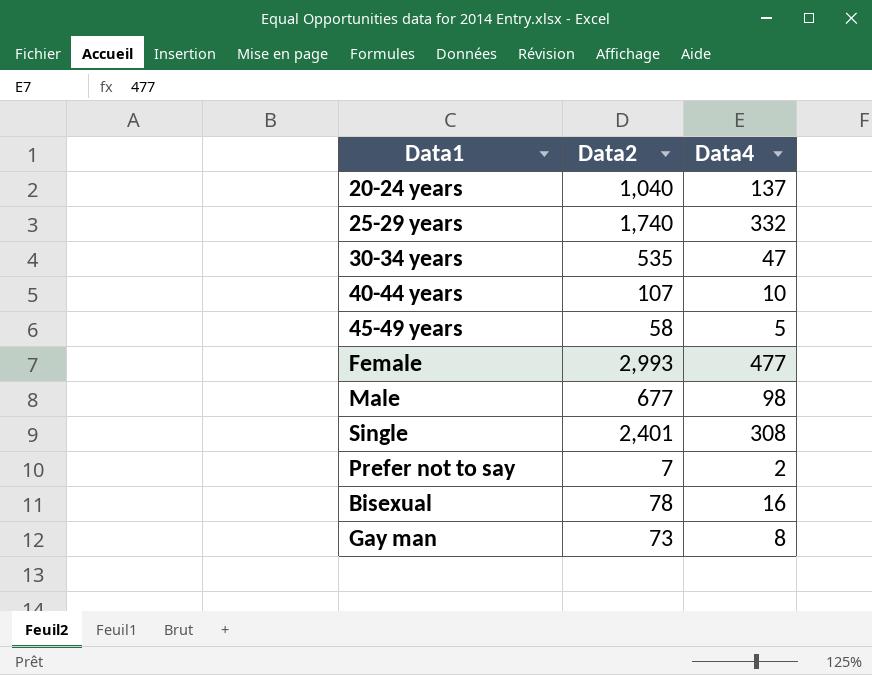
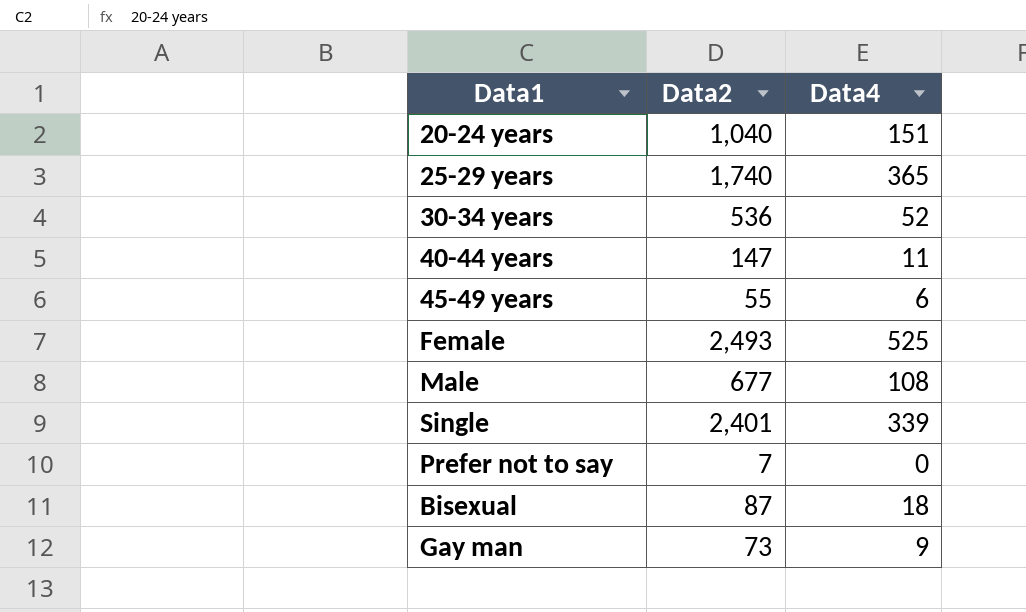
20-24 years | Data4: 137 -> 151
25-29 years | Data4: 332 -> 365
30-34 years | Data2: 535 -> 536
30-34 years | Data4: 47 -> 52
40-44 years | Data2: 107 -> 147
40-44 years | Data4: 10 -> 11
45-49 years | Data2: 58 -> 55
45-49 years | Data4: 5 -> 6
Female | Data2: 2,993 -> 2,493
Female | Data4: 477 -> 525
Male | Data4: 98 -> 108
Single | Data4: 308 -> 339
Prefer not to say | Data4: 2 -> 0
Bisexual | Data2: 78 -> 87
Bisexual | Data4: 16 -> 18
Gay man | Data4: 8 -> 9

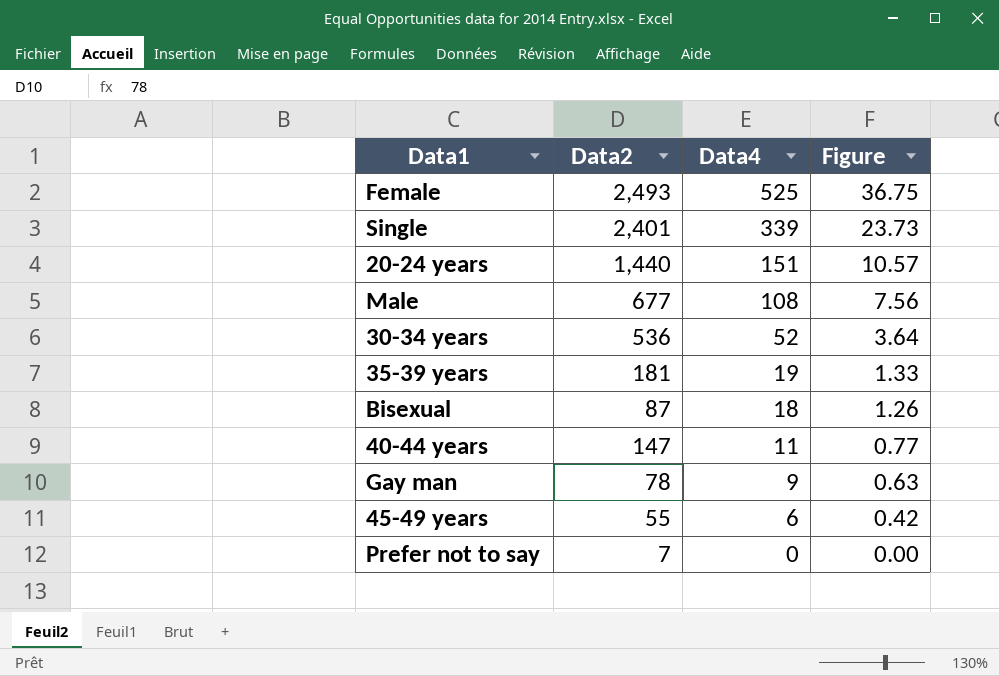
row order: none -> Data4 descending
column Figure | formula: none -> [Data4] * 0.07
row 25-29 years: 1,740 | 365 -> none
20-24 years | Data2: 1,040 -> 1,440
row 35-39 years: none -> 181 | 19 | 1.33
Gay man | Data2: 73 -> 78

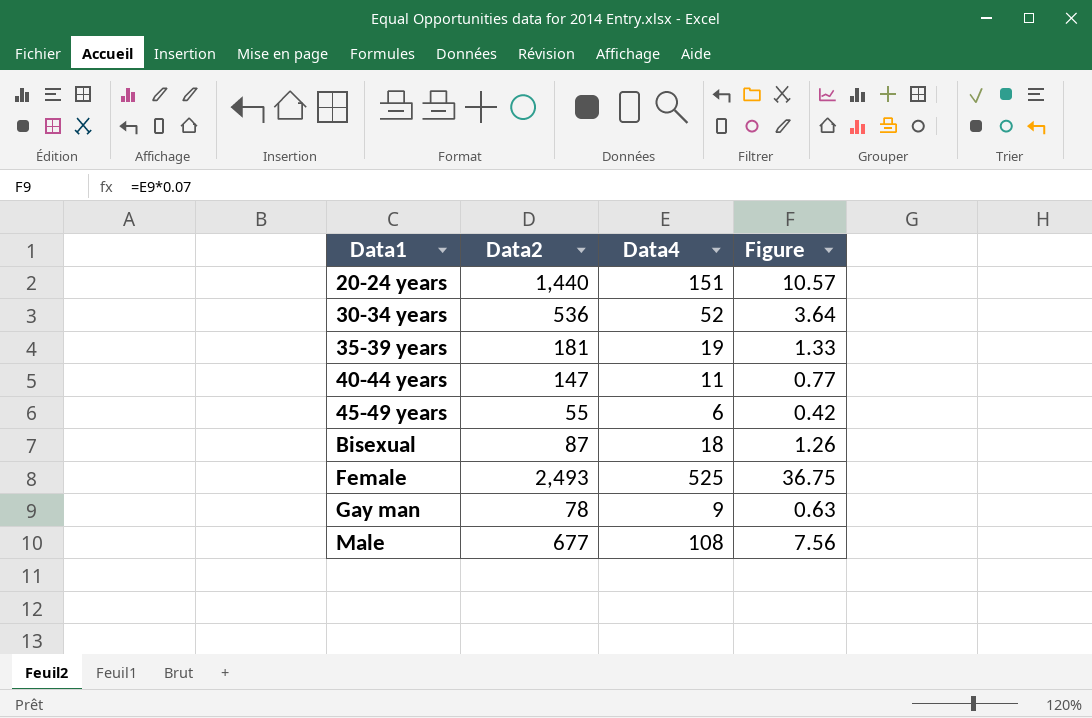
row order: Data4 descending -> Data1 ascending
row Single: 2,401 | 339 | 23.73 -> none
row Prefer not to say: 7 | 0 | 0.00 -> none

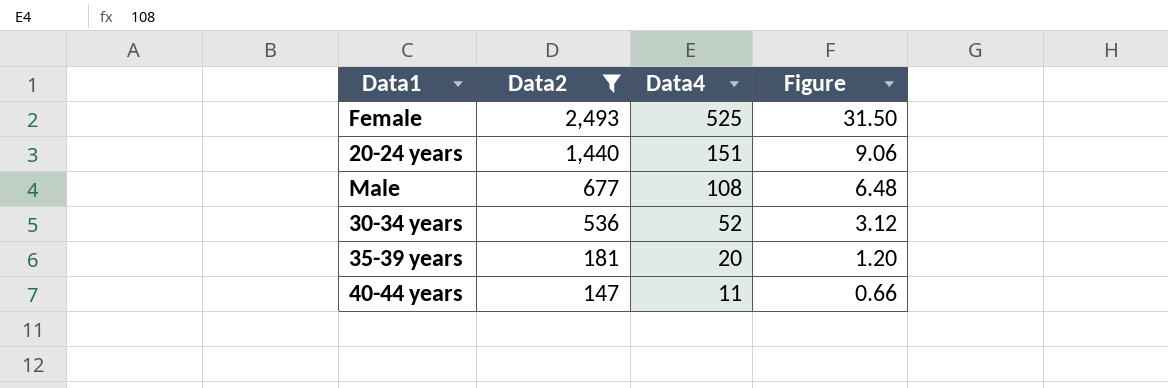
filter: none -> Data2 >= 147
row order: Data1 ascending -> Data2 descending
column Figure | formula: [Data4] * 0.07 -> [Data4] * 0.06
35-39 years | Data4: 19 -> 20

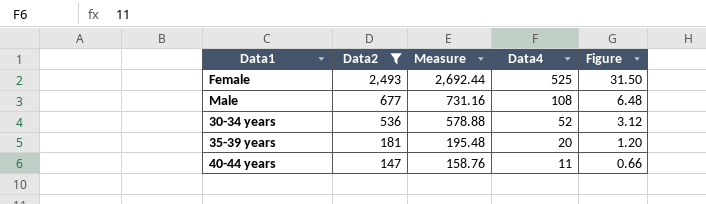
column Measure | formula: none -> [Data2] * 1.08
row 20-24 years: 1,440 | 151 | 9.06 -> none

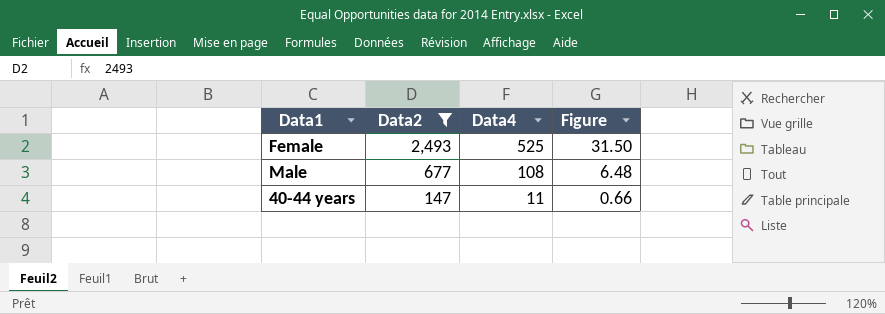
column Measure | formula: [Data2] * 1.08 -> none
row 30-34 years: 536 | 578.88 | 52 | 3.12 -> none
row 35-39 years: 181 | 195.48 | 20 | 1.20 -> none

